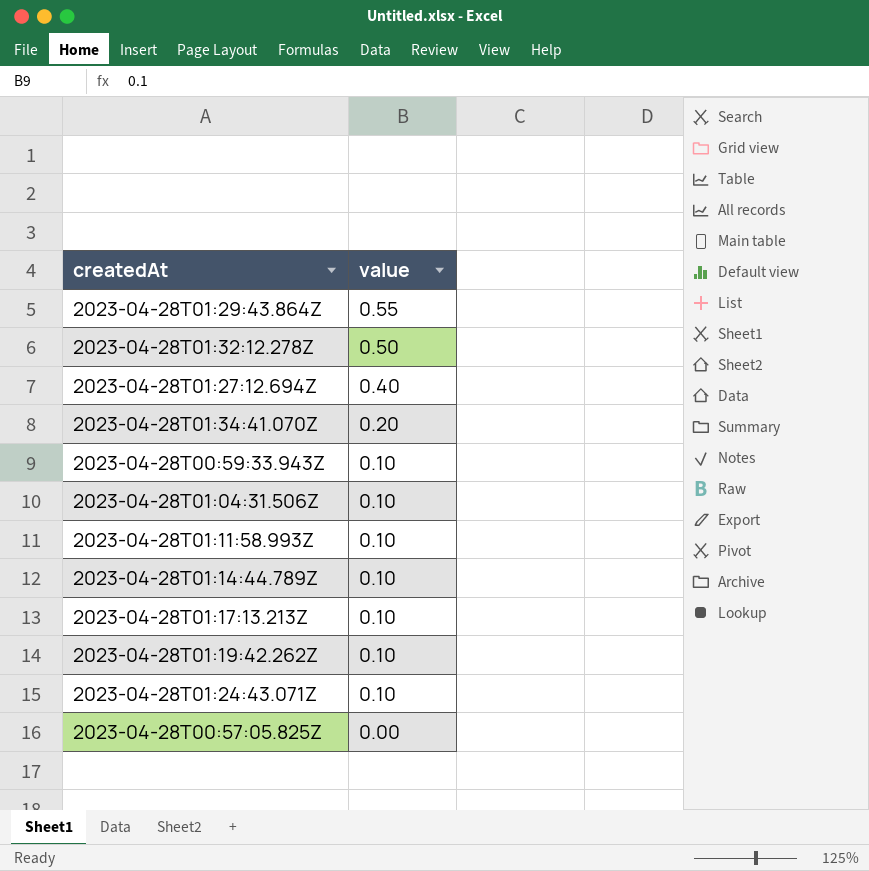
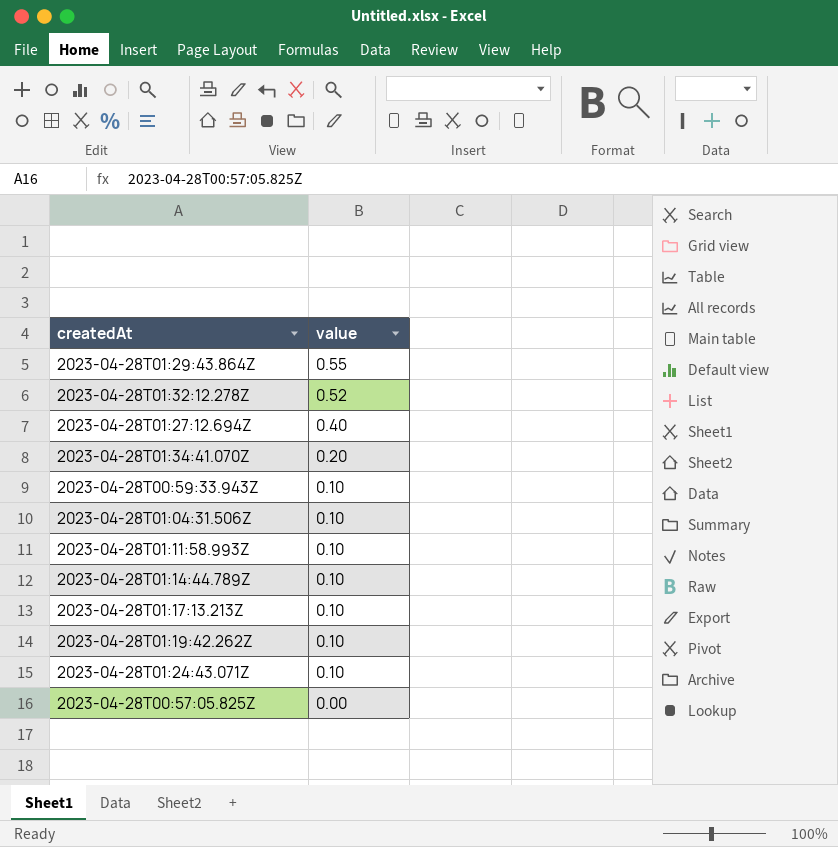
2023-04-28T01:32:12.278Z | value: 0.50 -> 0.52

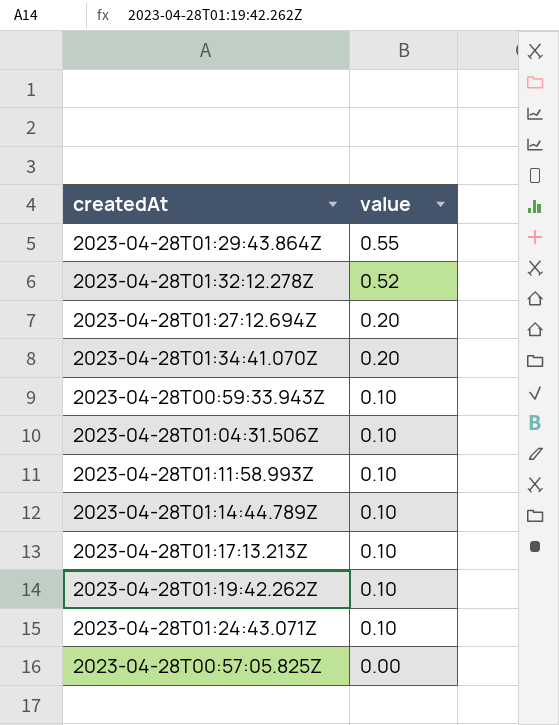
2023-04-28T01:27:12.694Z | value: 0.40 -> 0.20

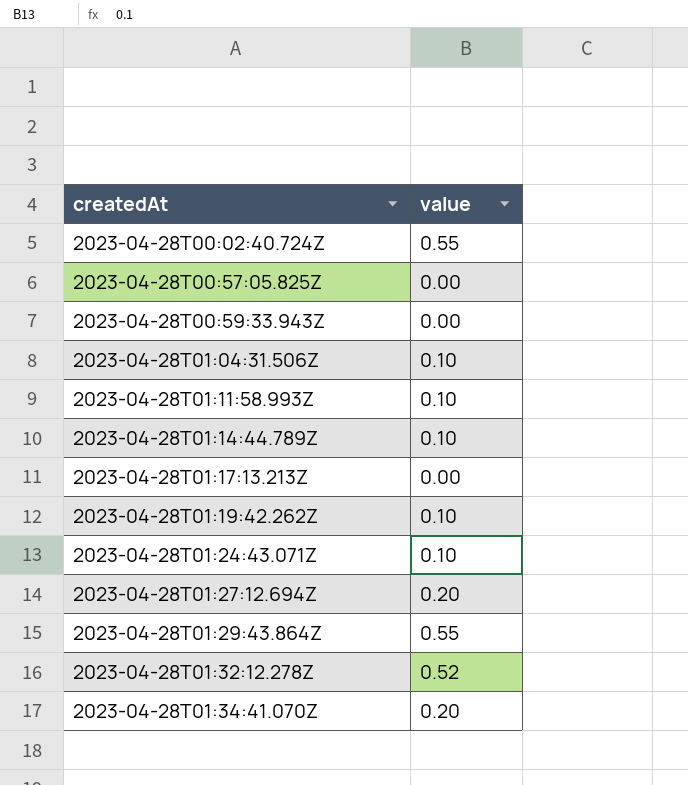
row order: value descending -> createdAt ascending
row 2023-04-28T00:02:40.724Z: none -> 0.55
2023-04-28T00:59:33.943Z | value: 0.10 -> 0.00
2023-04-28T01:17:13.213Z | value: 0.10 -> 0.00

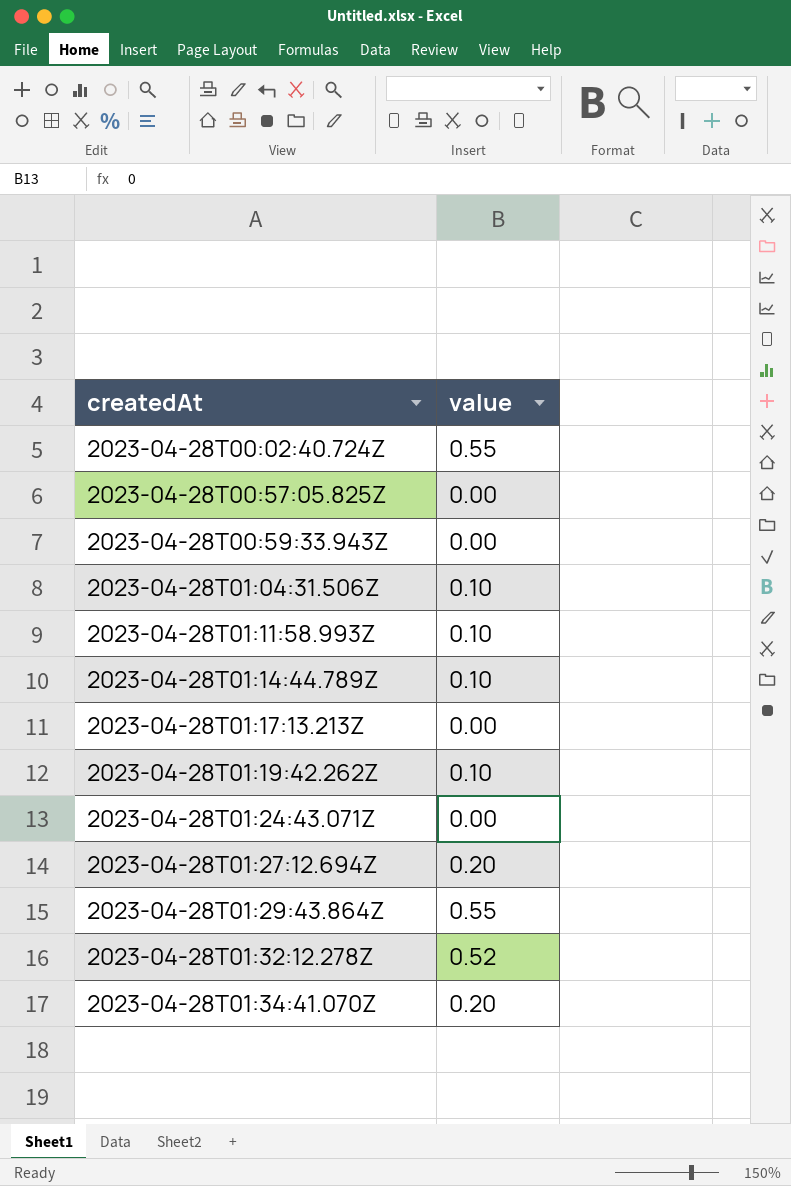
2023-04-28T01:24:43.071Z | value: 0.10 -> 0.00

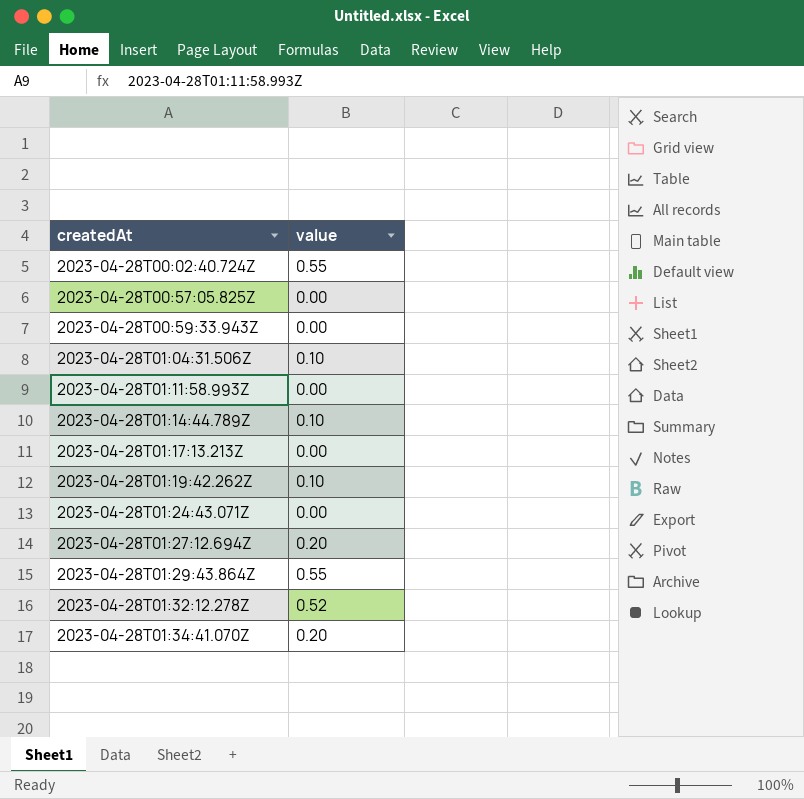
2023-04-28T01:11:58.993Z | value: 0.10 -> 0.00

